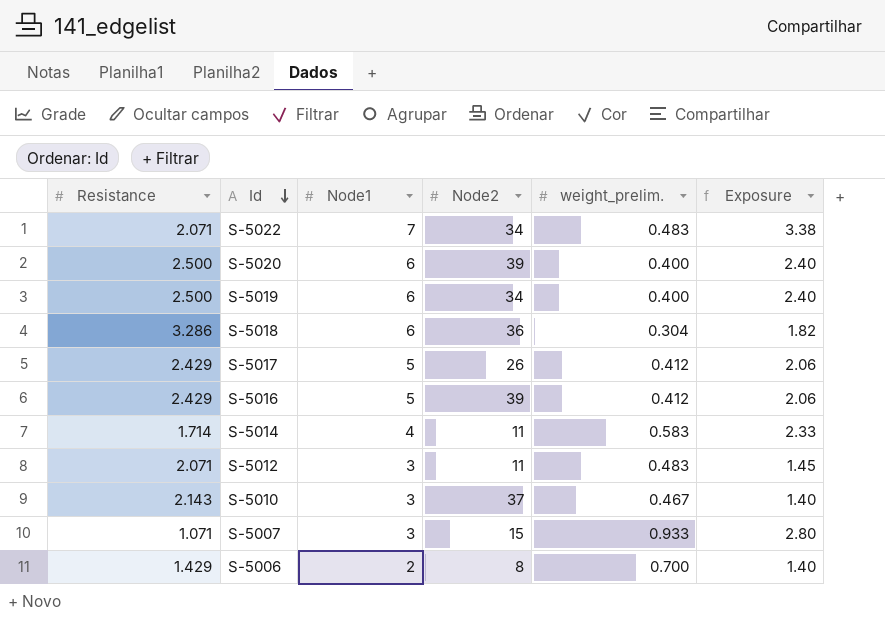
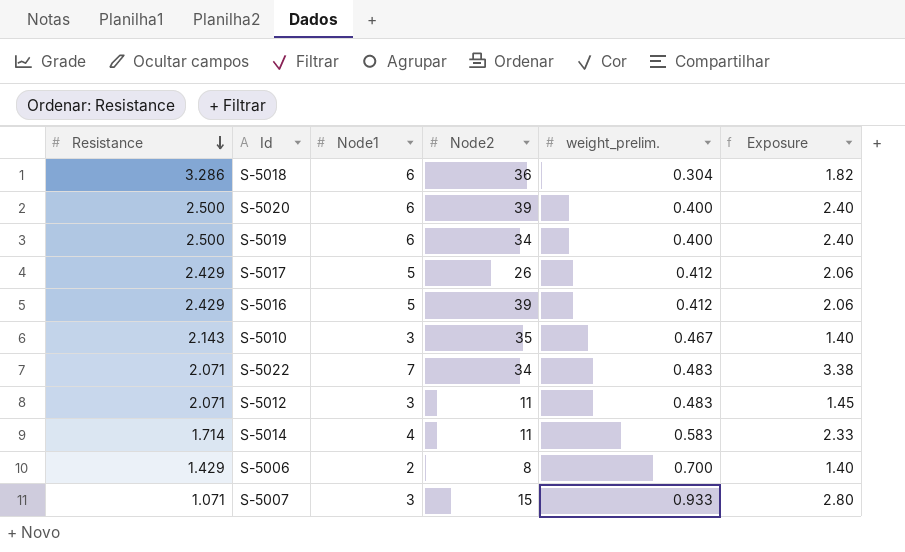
row order: Id descending -> Resistance descending
S-5010 | Node2: 37 -> 35

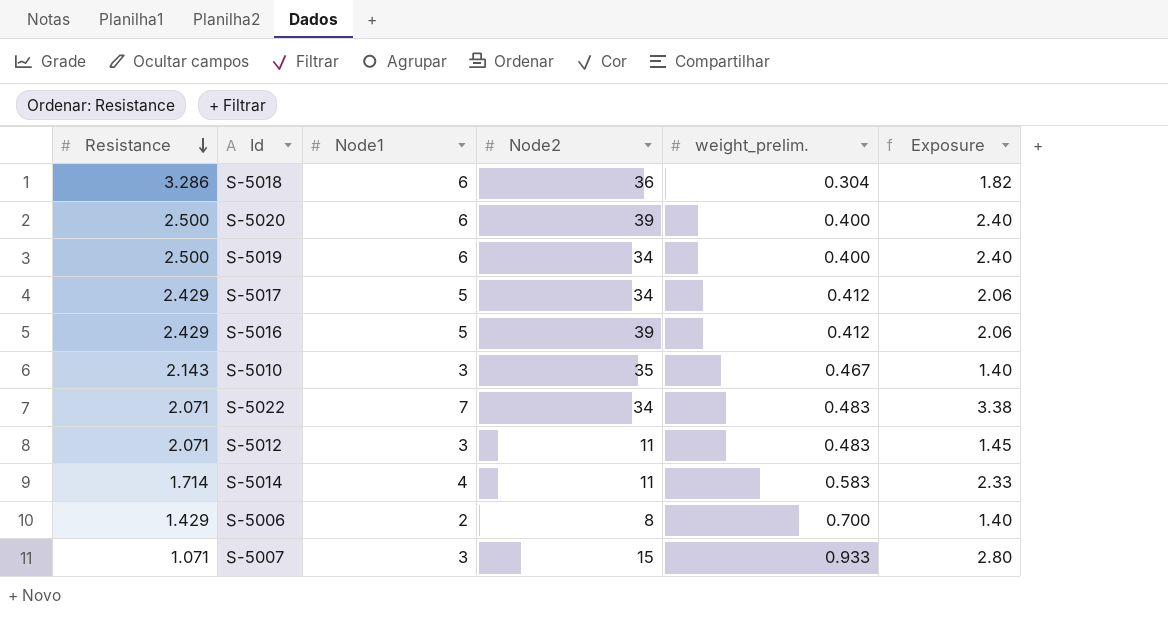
S-5017 | Node2: 26 -> 34

